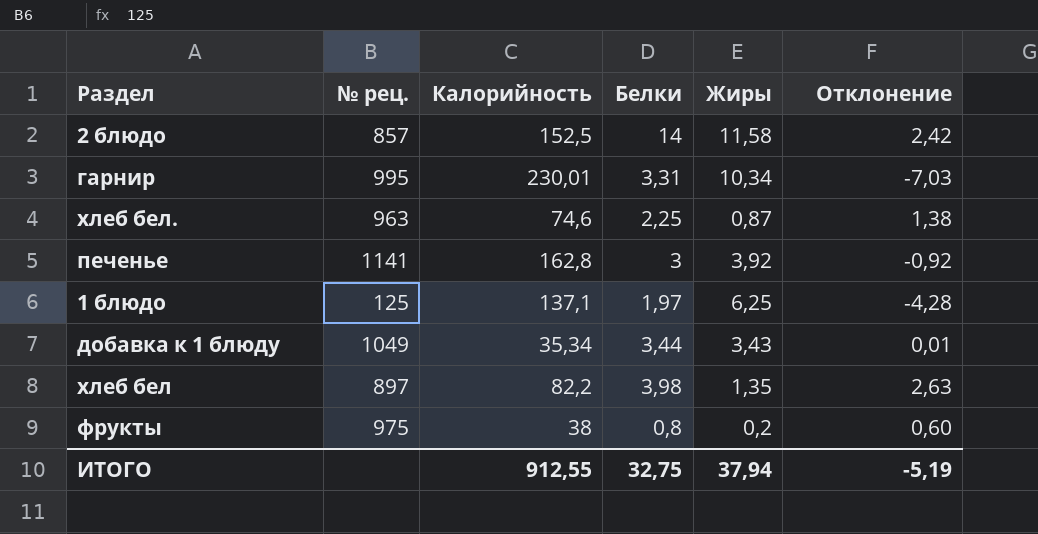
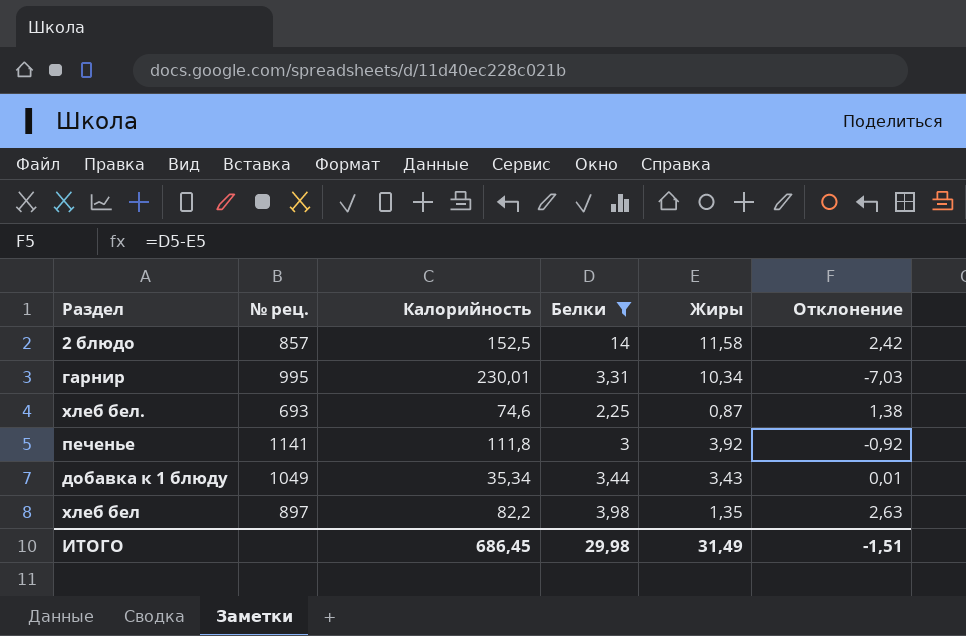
filter: none -> Белки >= 2,25
хлеб бел. | № рец.: 963 -> 693
печенье | Калорийность: 162,8 -> 111,8
ИТОГО | Калорийность: 912,55 -> 686,45
ИТОГО | Белки: 32,75 -> 29,98
ИТОГО | Жиры: 37,94 -> 31,49
ИТОГО | Отклонение: -5,19 -> -1,51

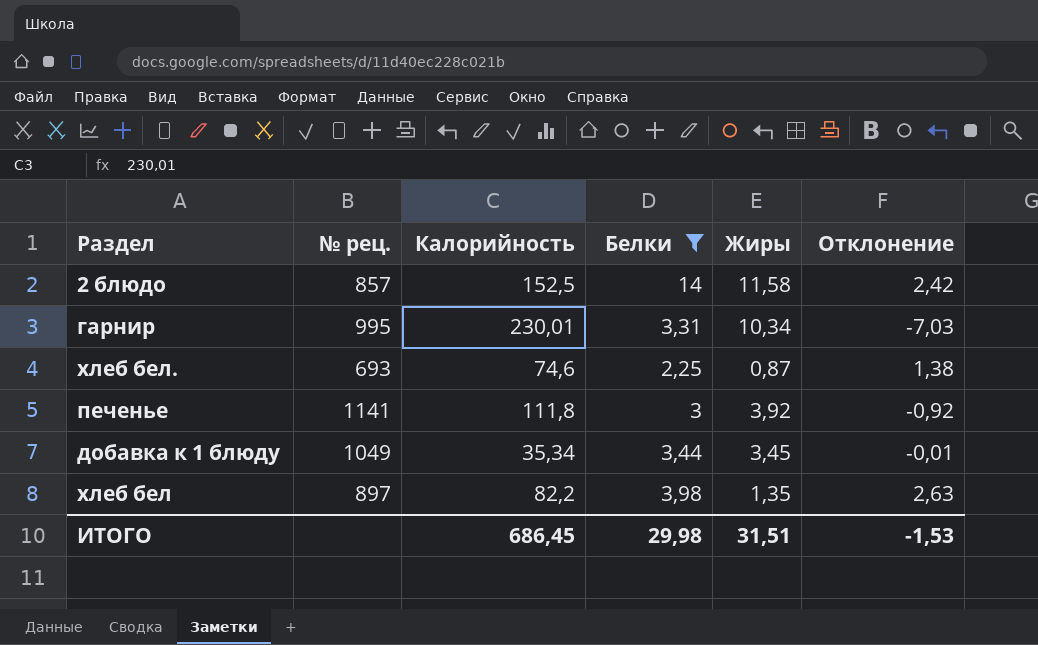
добавка к 1 блюду | Жиры: 3,43 -> 3,45
добавка к 1 блюду | Отклонение: 0,01 -> -0,01
ИТОГО | Жиры: 31,49 -> 31,51
ИТОГО | Отклонение: -1,51 -> -1,53

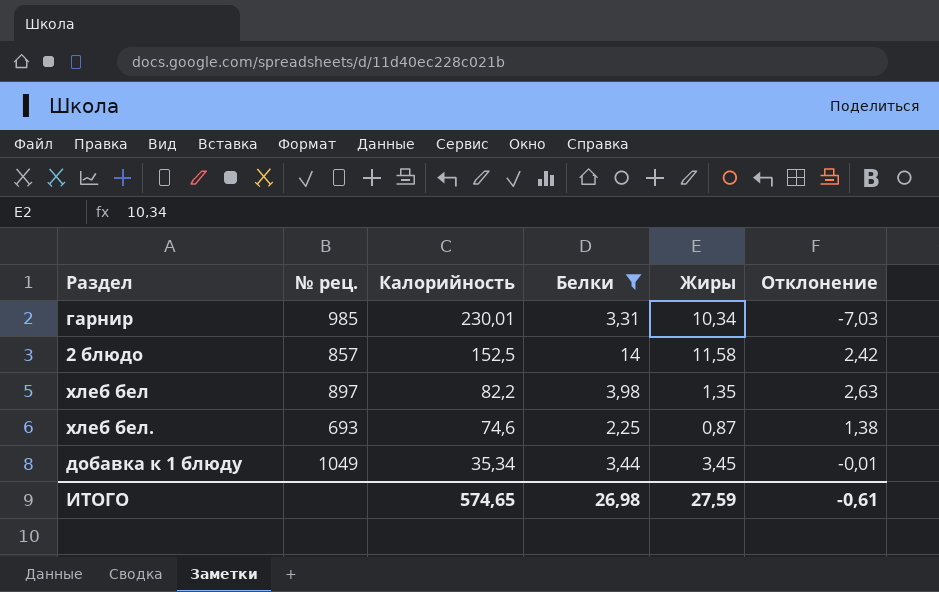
row order: none -> Калорийность descending
row печенье: 1141 | 111,8 | 3 | 3,92 | -0,92 -> none
гарнир | № рец.: 995 -> 985
ИТОГО | Калорийность: 686,45 -> 574,65
ИТОГО | Белки: 29,98 -> 26,98
ИТОГО | Жиры: 31,51 -> 27,59
ИТОГО | Отклонение: -1,53 -> -0,61

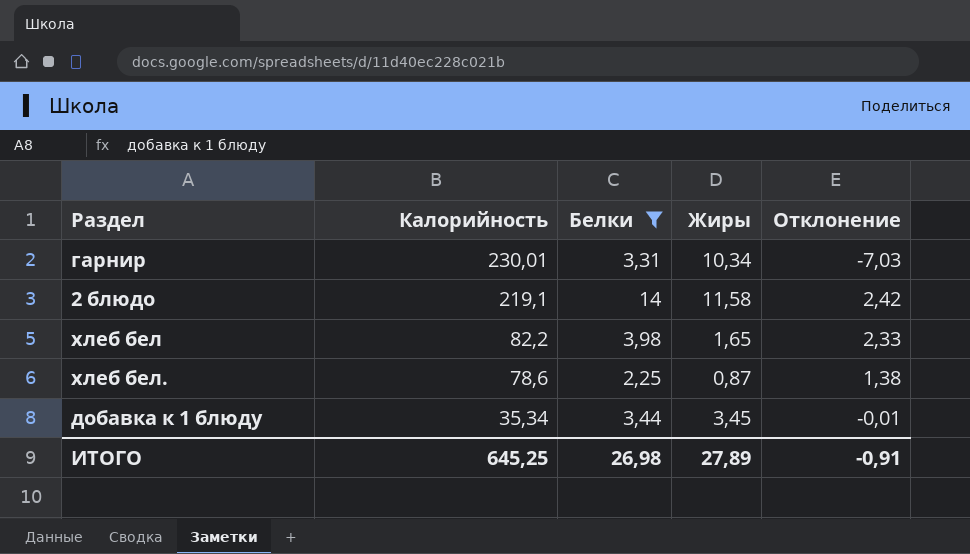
column № рец. | position: 2 -> none
2 блюдо | Калорийность: 152,5 -> 219,1
хлеб бел | Жиры: 1,35 -> 1,65
хлеб бел | Отклонение: 2,63 -> 2,33
хлеб бел. | Калорийность: 74,6 -> 78,6
ИТОГО | Калорийность: 574,65 -> 645,25
ИТОГО | Жиры: 27,59 -> 27,89
ИТОГО | Отклонение: -0,61 -> -0,91

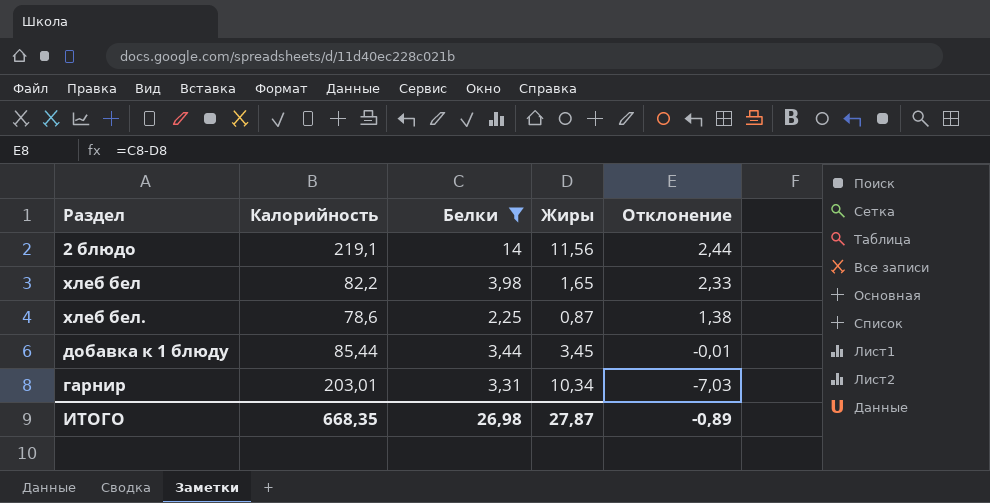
row order: Калорийность descending -> Отклонение descending
2 блюдо | Жиры: 11,58 -> 11,56
2 блюдо | Отклонение: 2,42 -> 2,44
добавка к 1 блюду | Калорийность: 35,34 -> 85,44
гарнир | Калорийность: 230,01 -> 203,01
ИТОГО | Калорийность: 645,25 -> 668,35
ИТОГО | Жиры: 27,89 -> 27,87
ИТОГО | Отклонение: -0,91 -> -0,89

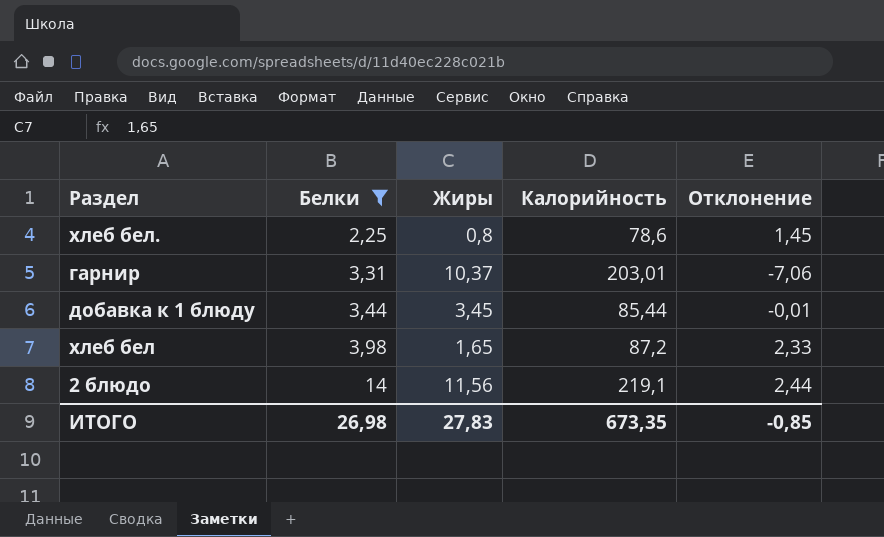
row order: Отклонение descending -> Белки ascending
column Калорийность | position: 2 -> 4
хлеб бел. | Жиры: 0,87 -> 0,8
хлеб бел. | Отклонение: 1,38 -> 1,45
гарнир | Жиры: 10,34 -> 10,37
гарнир | Отклонение: -7,03 -> -7,06
хлеб бел | Калорийность: 82,2 -> 87,2
ИТОГО | Жиры: 27,87 -> 27,83
ИТОГО | Калорийность: 668,35 -> 673,35
ИТОГО | Отклонение: -0,89 -> -0,85

